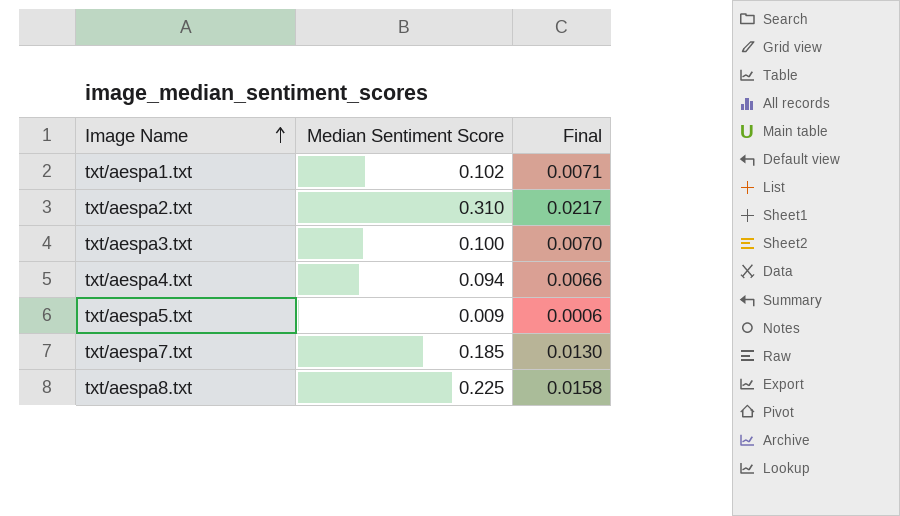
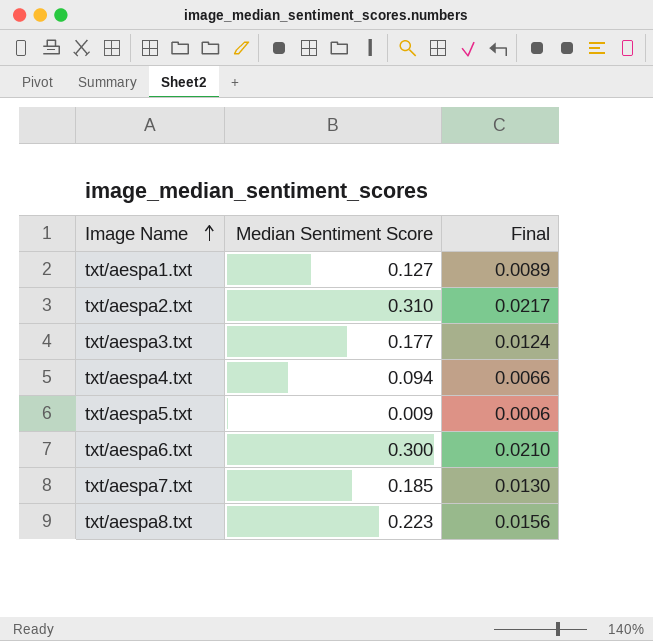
txt/aespa1.txt | Median Sentiment Score: 0.102 -> 0.127
txt/aespa1.txt | Final: 0.0071 -> 0.0089
txt/aespa3.txt | Median Sentiment Score: 0.100 -> 0.177
txt/aespa3.txt | Final: 0.0070 -> 0.0124
row txt/aespa6.txt: none -> 0.300 | 0.0210
txt/aespa8.txt | Median Sentiment Score: 0.225 -> 0.223
txt/aespa8.txt | Final: 0.0158 -> 0.0156

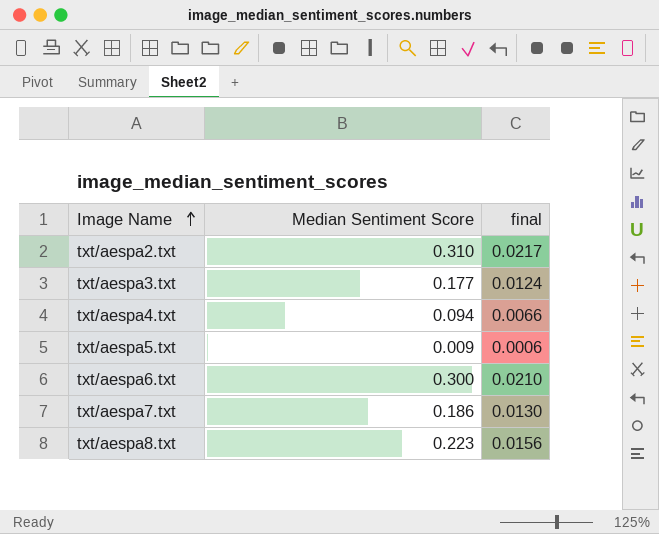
column name: Final -> final
row txt/aespa1.txt: 0.127 | 0.0089 -> none
txt/aespa7.txt | Median Sentiment Score: 0.185 -> 0.186

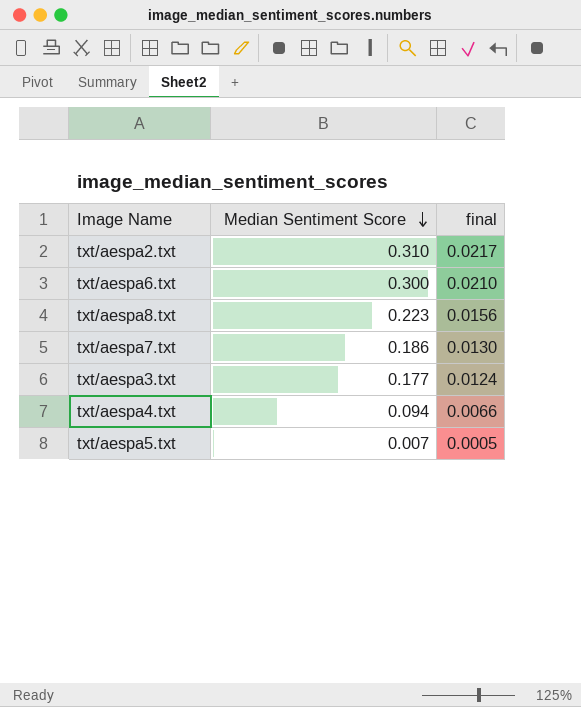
row order: Image Name ascending -> Median Sentiment Score descending
txt/aespa5.txt | Median Sentiment Score: 0.009 -> 0.007
txt/aespa5.txt | final: 0.0006 -> 0.0005

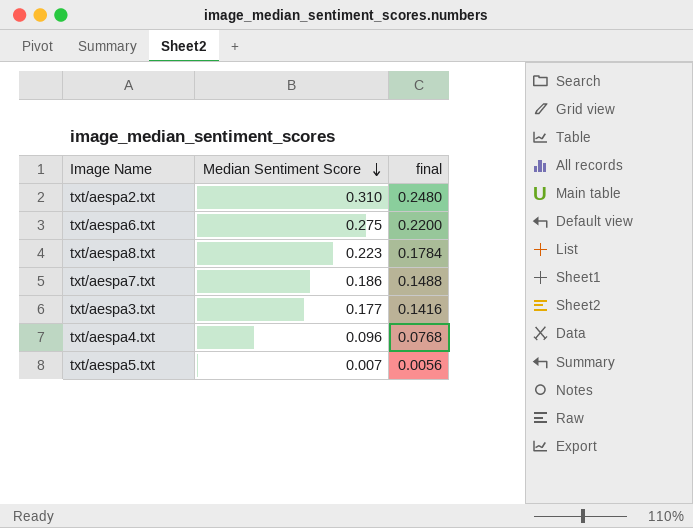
column final | formula: [Median Sentiment Score] * 0.07 -> [Median Sentiment Score] * 0.8
txt/aespa6.txt | Median Sentiment Score: 0.300 -> 0.275
txt/aespa4.txt | Median Sentiment Score: 0.094 -> 0.096

